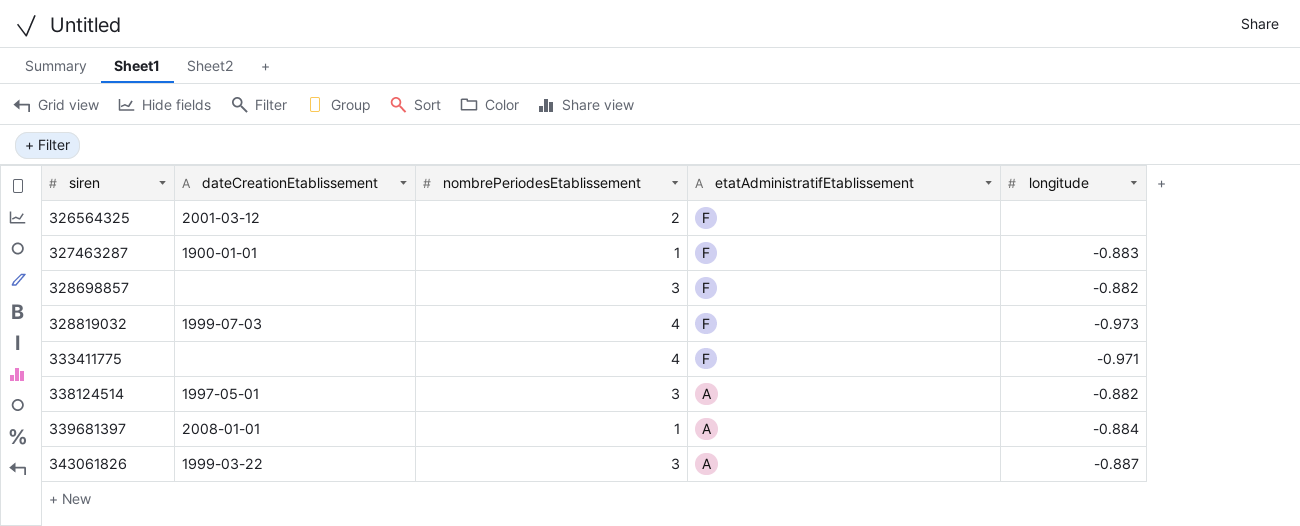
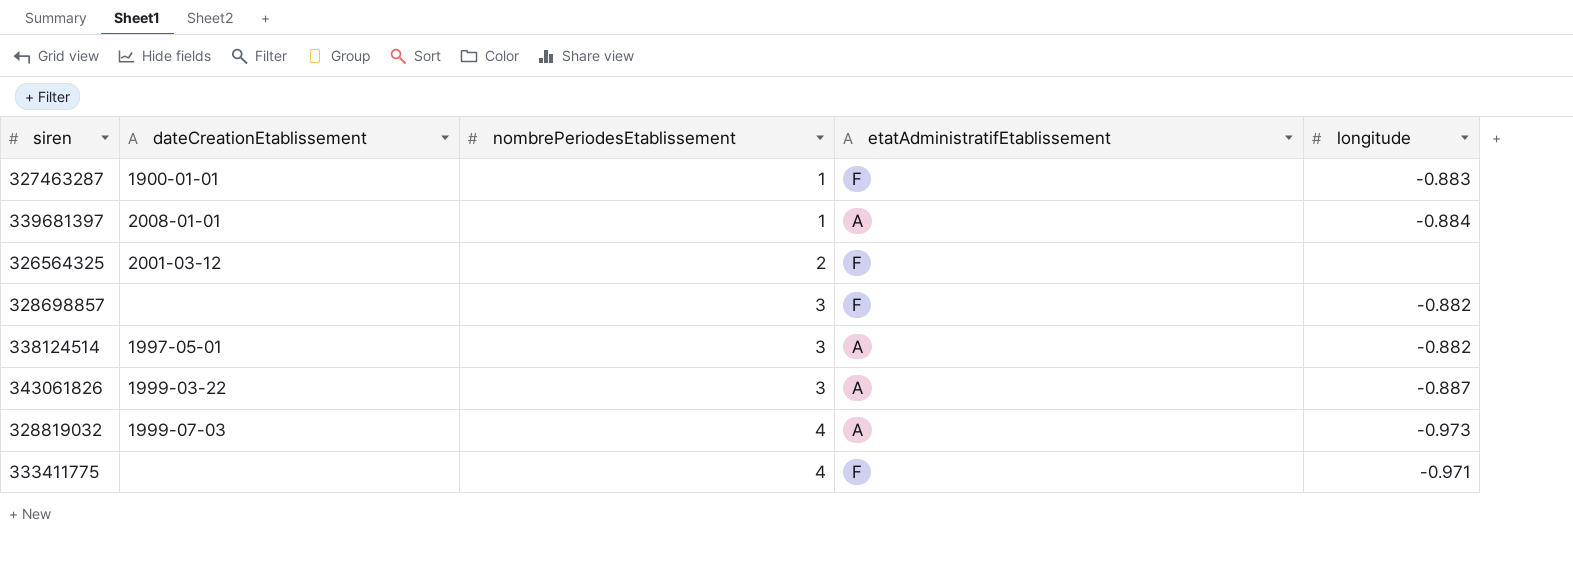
row order: siren ascending -> nombrePeriodesEtablissement ascending
328819032 | etatAdministratifEtablissement: F -> A

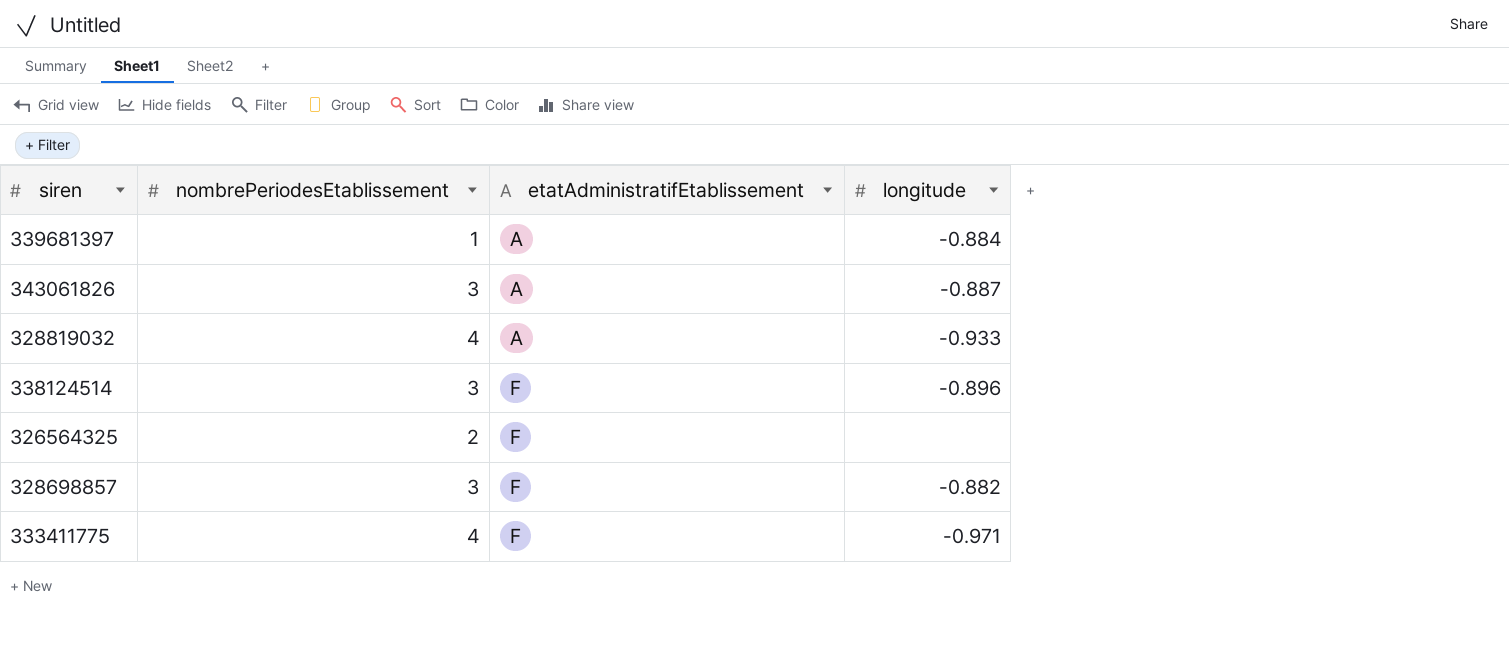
row order: nombrePeriodesEtablissement ascending -> etatAdministratifEtablissement ascending
column dateCreationEtablissement | position: 2 -> none
row 327463287: 1900-01-01 | 1 | F | -0.883 -> none
328819032 | longitude: -0.973 -> -0.933
338124514 | etatAdministratifEtablissement: A -> F
338124514 | longitude: -0.882 -> -0.896

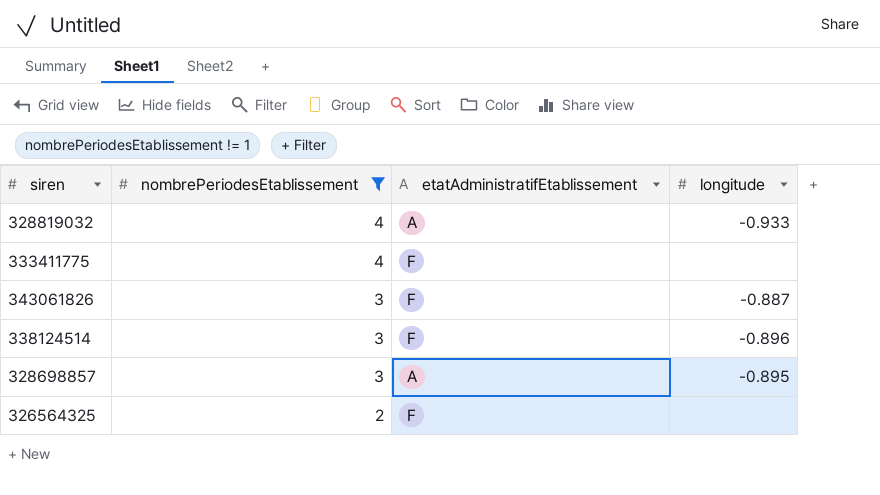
filter: none -> nombrePeriodesEtablissement != 1
row order: etatAdministratifEtablissement ascending -> nombrePeriodesEtablissement descending
333411775 | longitude: -0.971 -> none
343061826 | etatAdministratifEtablissement: A -> F
328698857 | etatAdministratifEtablissement: F -> A
328698857 | longitude: -0.882 -> -0.895

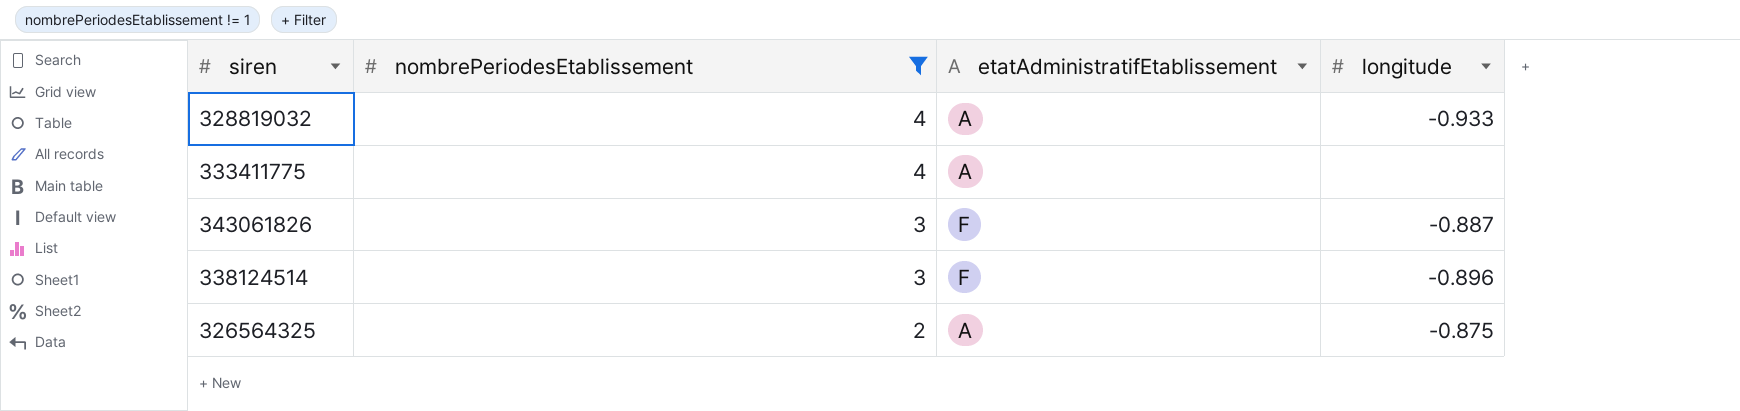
row 328698857: 3 | A | -0.895 -> none
333411775 | etatAdministratifEtablissement: F -> A
326564325 | etatAdministratifEtablissement: F -> A
326564325 | longitude: none -> -0.875

